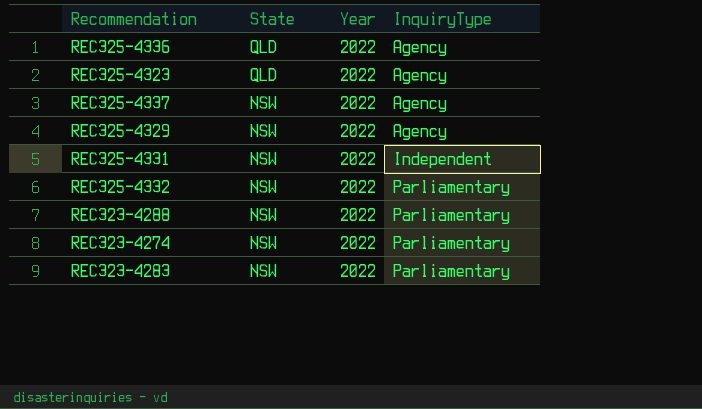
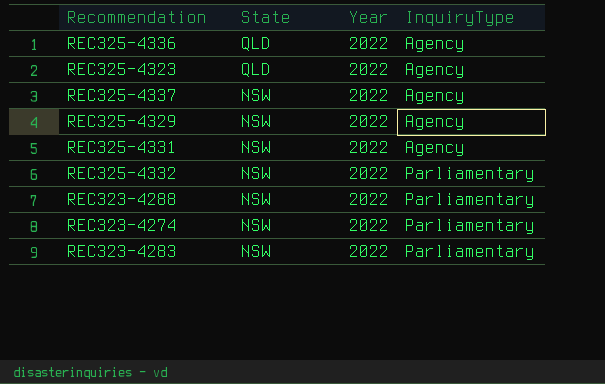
REC325-4331 | InquiryType: Independent -> Agency

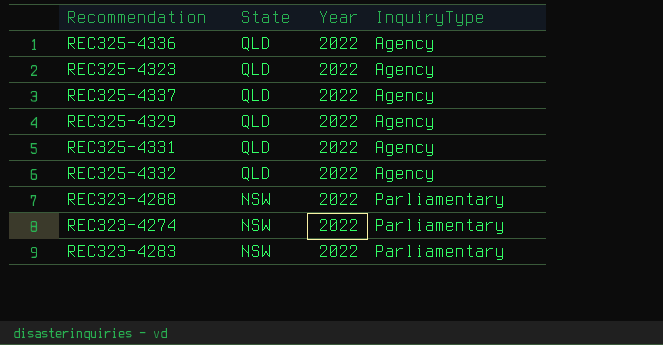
REC325-4337 | State: NSW -> QLD
REC325-4329 | State: NSW -> QLD
REC325-4331 | State: NSW -> QLD
REC325-4332 | State: NSW -> QLD
REC325-4332 | InquiryType: Parliamentary -> Agency

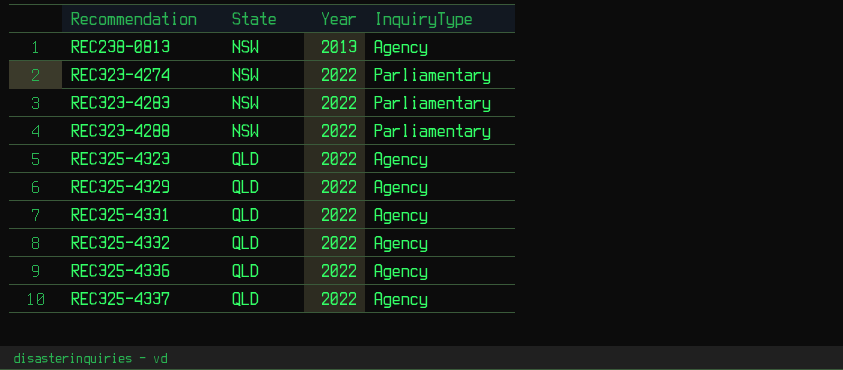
row order: State descending -> Recommendation ascending
row REC238-0813: none -> NSW | 2013 | Agency

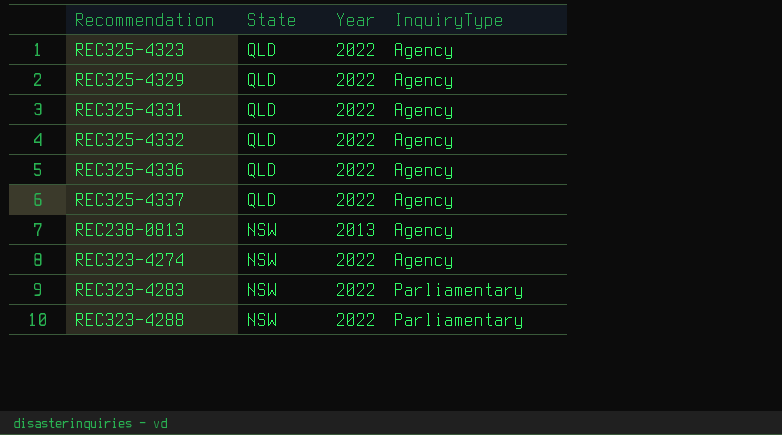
row order: Recommendation ascending -> State descending
REC323-4274 | InquiryType: Parliamentary -> Agency

